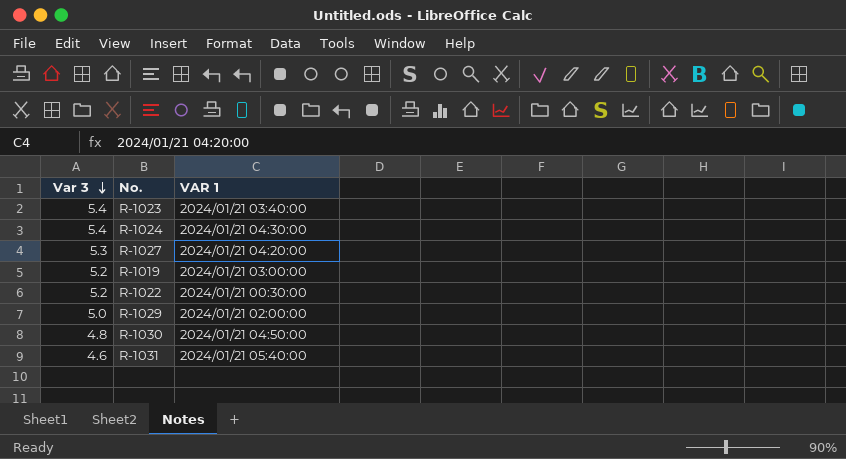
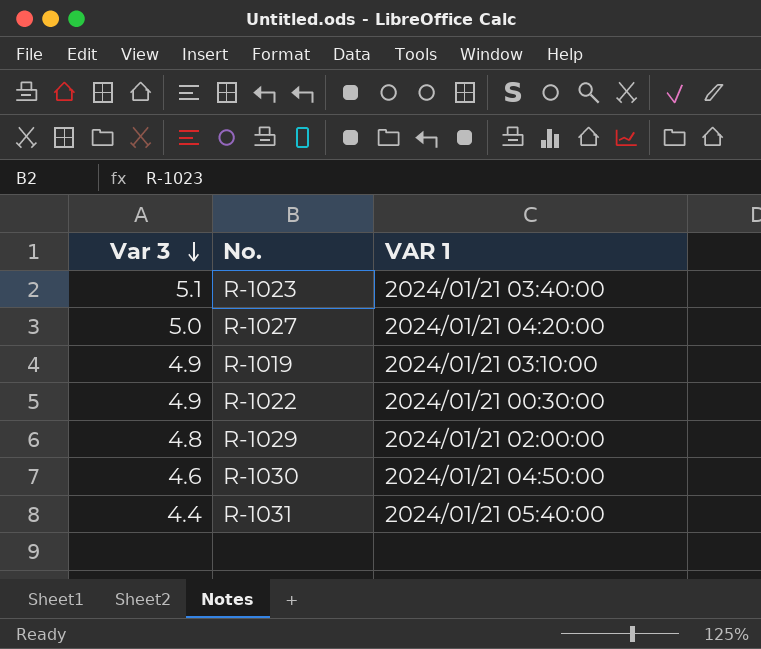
row R-1024: 5.4 | 2024/01/21 04:30:00 -> none
R-1023 | Var 3: 5.4 -> 5.1
R-1027 | Var 3: 5.3 -> 5.0
R-1019 | Var 3: 5.2 -> 4.9
R-1019 | VAR 1: 2024/01/21 03:00:00 -> 2024/01/21 03:10:00
R-1022 | Var 3: 5.2 -> 4.9
R-1029 | Var 3: 5.0 -> 4.8
R-1030 | Var 3: 4.8 -> 4.6
R-1031 | Var 3: 4.6 -> 4.4

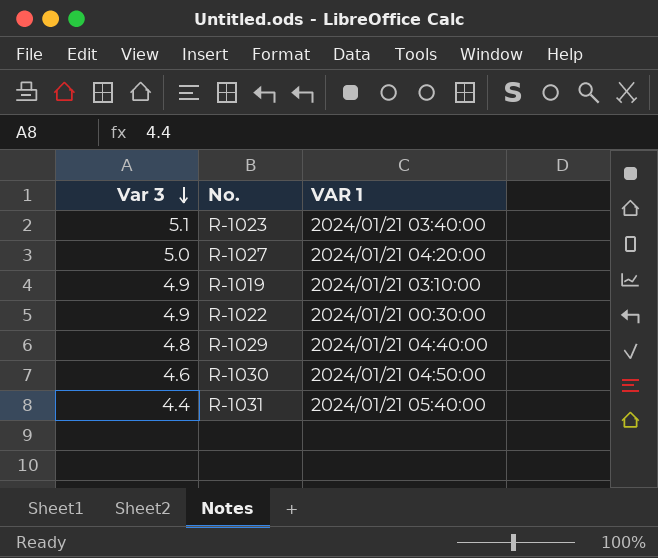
R-1029 | VAR 1: 2024/01/21 02:00:00 -> 2024/01/21 04:40:00

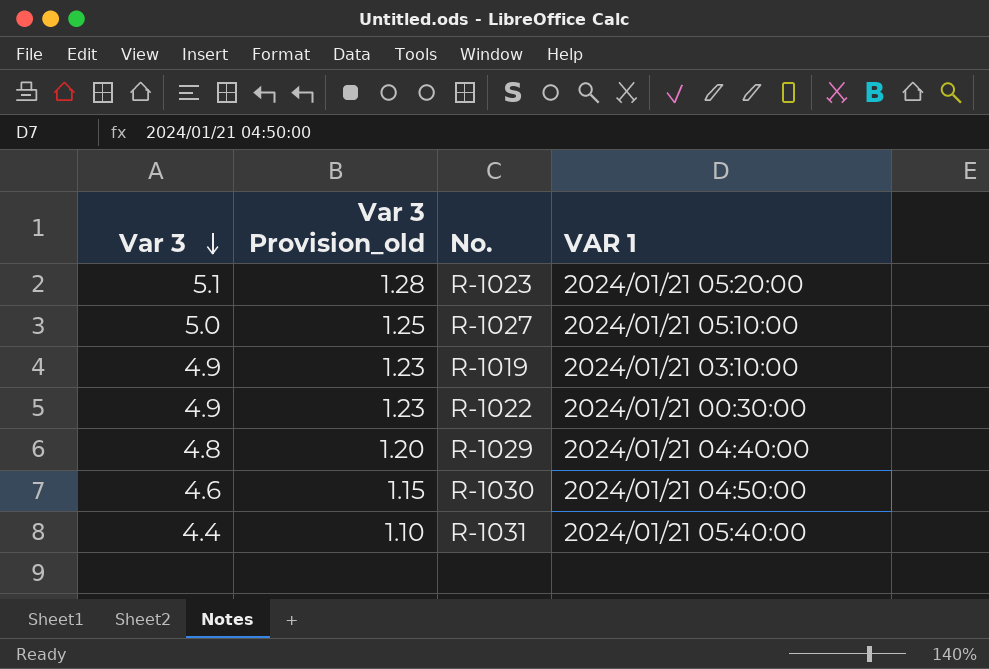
column Var 3 Provision_old | formula: none -> [Var 3] * 0.25
R-1023 | VAR 1: 2024/01/21 03:40:00 -> 2024/01/21 05:20:00
R-1027 | VAR 1: 2024/01/21 04:20:00 -> 2024/01/21 05:10:00

